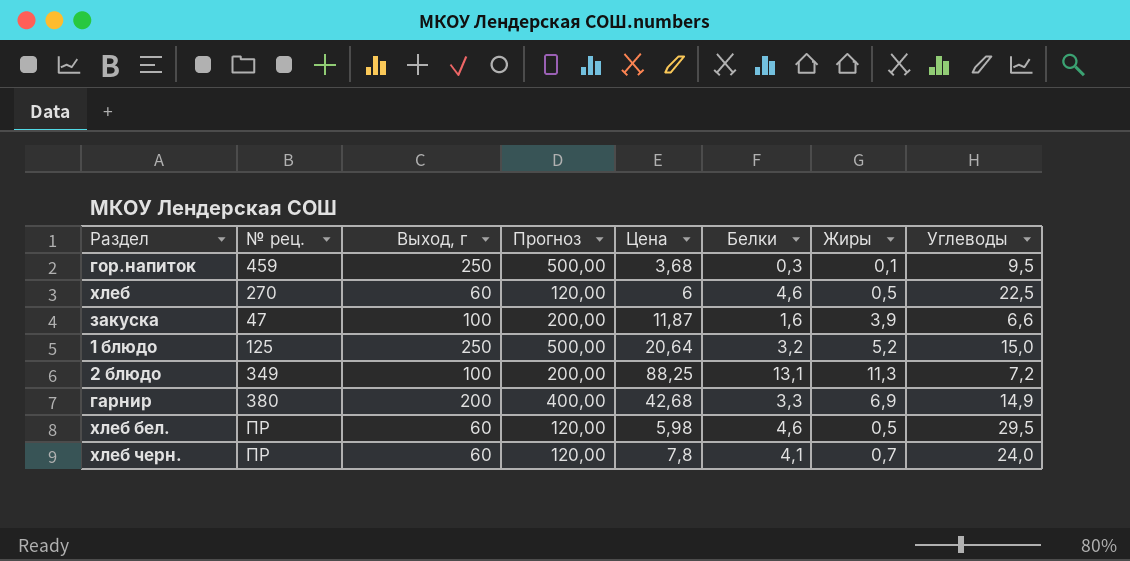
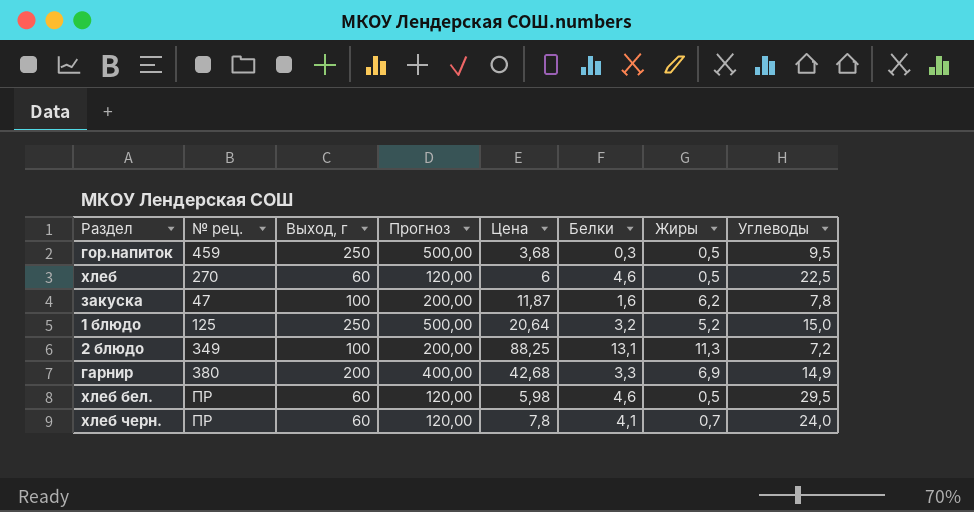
гор.напиток | Жиры: 0,1 -> 0,5
закуска | Жиры: 3,9 -> 6,2
закуска | Углеводы: 6,6 -> 7,8

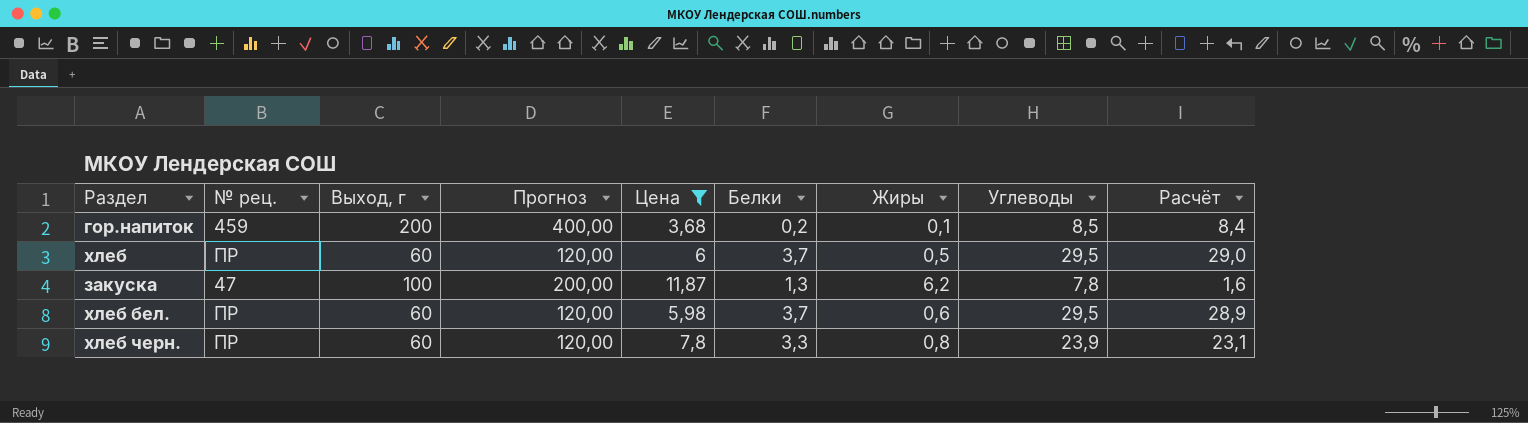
filter: none -> Цена <= 11,87
column Расчёт | formula: none -> [Углеводы] - [Жиры]
гор.напиток | Выход, г: 250 -> 200
гор.напиток | Прогноз: 500,00 -> 400,00
гор.напиток | Белки: 0,3 -> 0,2
гор.напиток | Жиры: 0,5 -> 0,1
гор.напиток | Углеводы: 9,5 -> 8,5
хлеб | № рец.: 270 -> ПР
хлеб | Белки: 4,6 -> 3,7
хлеб | Углеводы: 22,5 -> 29,5
закуска | Белки: 1,6 -> 1,3
хлеб бел. | Белки: 4,6 -> 3,7
хлеб бел. | Жиры: 0,5 -> 0,6
хлеб черн. | Белки: 4,1 -> 3,3
хлеб черн. | Жиры: 0,7 -> 0,8
хлеб черн. | Углеводы: 24,0 -> 23,9

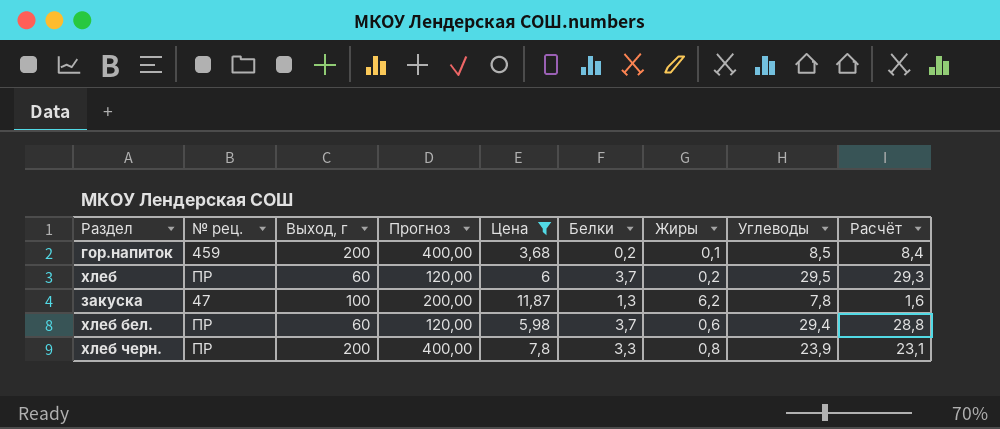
хлеб | Жиры: 0,5 -> 0,2
хлеб | Расчёт: 29,0 -> 29,3
хлеб бел. | Углеводы: 29,5 -> 29,4
хлеб бел. | Расчёт: 28,9 -> 28,8
хлеб черн. | Выход, г: 60 -> 200
хлеб черн. | Прогноз: 120,00 -> 400,00

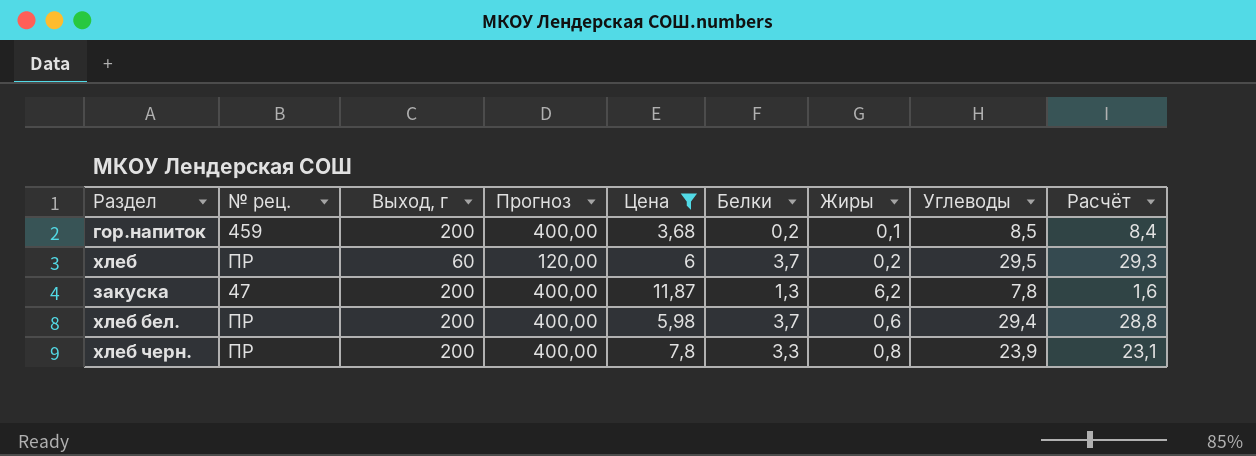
закуска | Выход, г: 100 -> 200
закуска | Прогноз: 200,00 -> 400,00
хлеб бел. | Выход, г: 60 -> 200
хлеб бел. | Прогноз: 120,00 -> 400,00

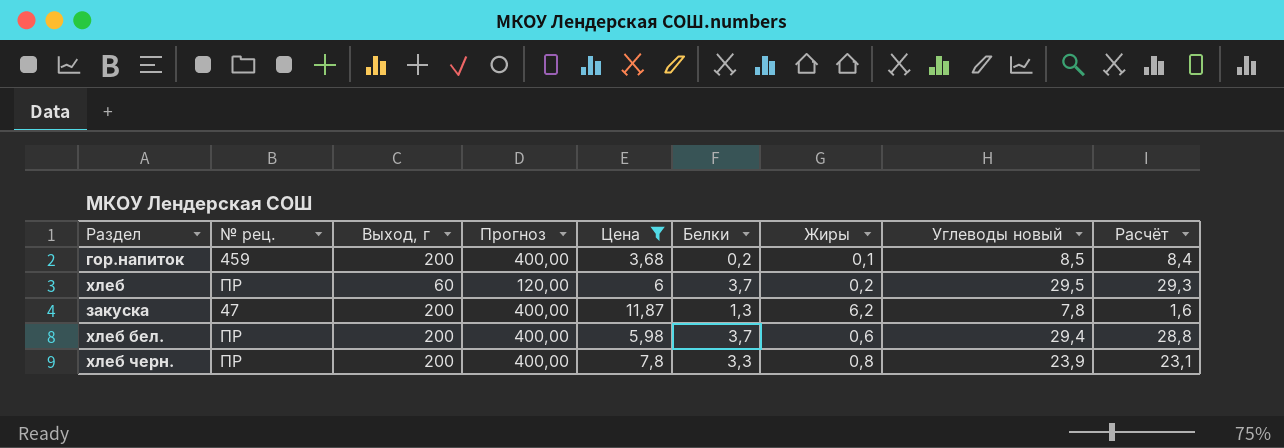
column name: Углеводы -> Углеводы новый

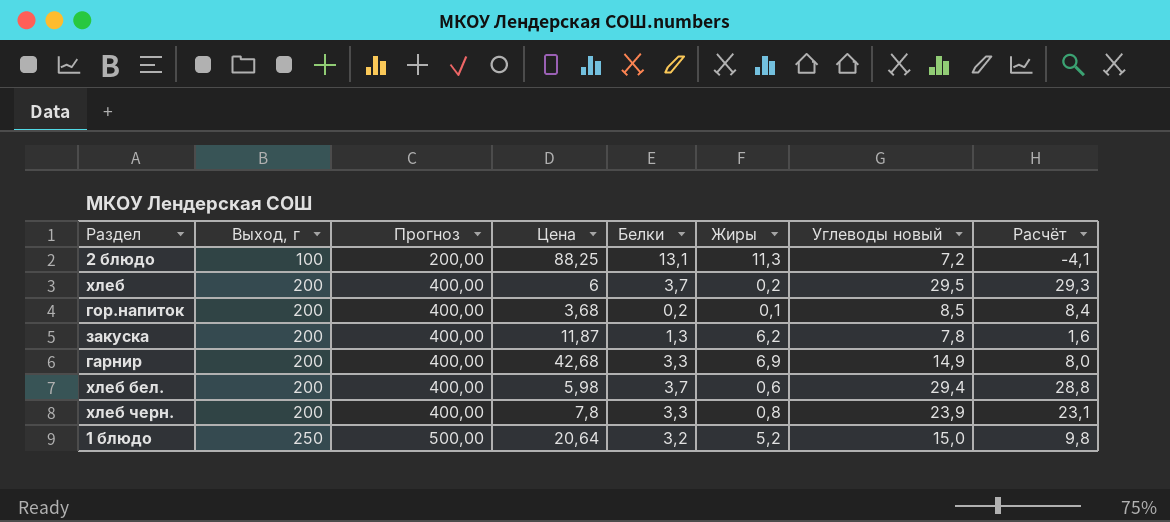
filter: Цена <= 11,87 -> none
row order: none -> Выход, г ascending
column № рец. | position: 2 -> none
хлеб | Выход, г: 60 -> 200
хлеб | Прогноз: 120,00 -> 400,00

